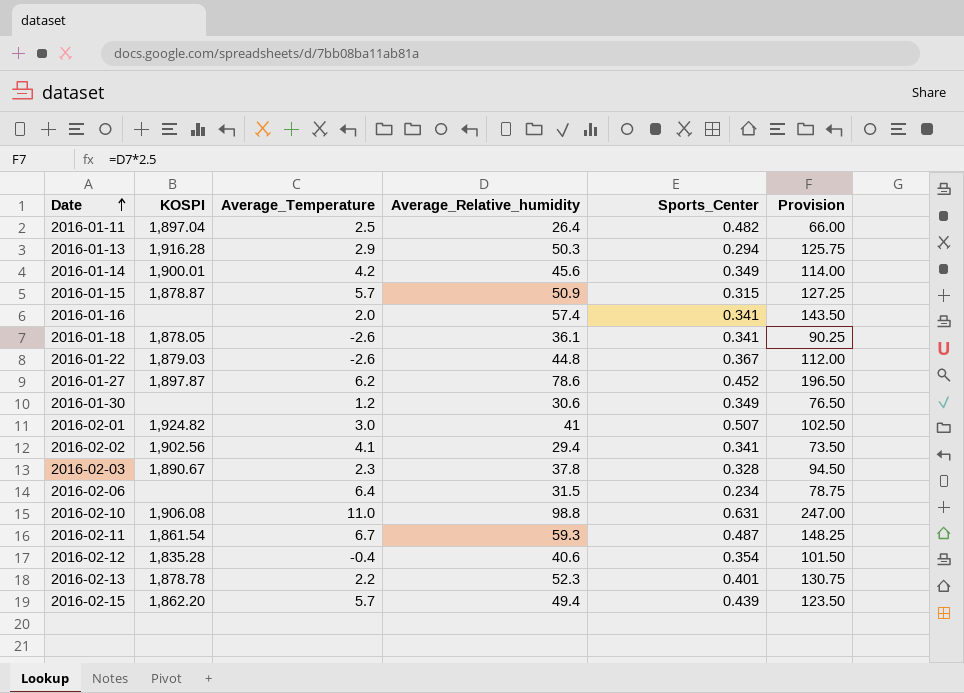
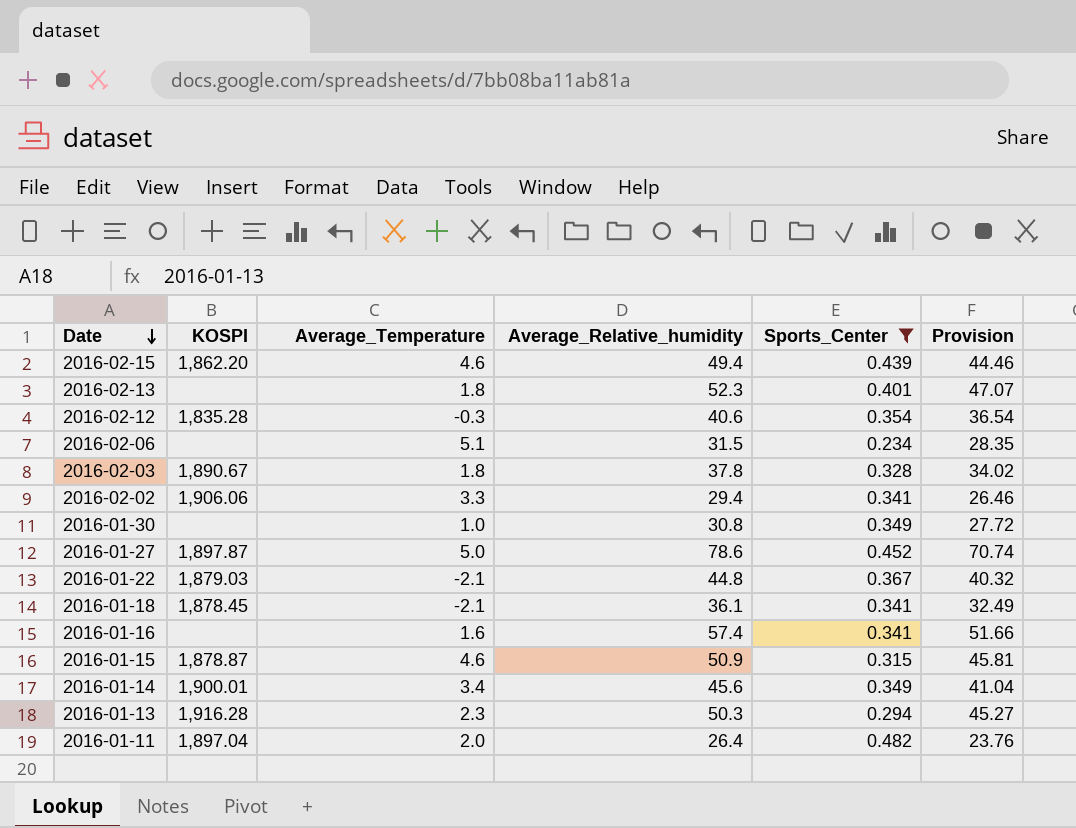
filter: none -> Sports_Center <= 0.482
row order: Date ascending -> Date descending
column Provision | formula: [Average_Relative_humidity] * 2.5 -> [Average_Relative_humidity] * 0.9
2016-02-15 | Average_Temperature: 5.7 -> 4.6
2016-02-13 | KOSPI: 1,878.78 -> none
2016-02-13 | Average_Temperature: 2.2 -> 1.8
2016-02-12 | Average_Temperature: -0.4 -> -0.3
2016-02-06 | Average_Temperature: 6.4 -> 5.1
2016-02-03 | Average_Temperature: 2.3 -> 1.8
2016-02-02 | KOSPI: 1,902.56 -> 1,906.06
2016-02-02 | Average_Temperature: 4.1 -> 3.3
2016-01-30 | Average_Temperature: 1.2 -> 1.0
2016-01-30 | Average_Relative_humidity: 30.6 -> 30.8
2016-01-27 | Average_Temperature: 6.2 -> 5.0
2016-01-22 | Average_Temperature: -2.6 -> -2.1
2016-01-18 | KOSPI: 1,878.05 -> 1,878.45
2016-01-18 | Average_Temperature: -2.6 -> -2.1
2016-01-16 | Average_Temperature: 2.0 -> 1.6
2016-01-15 | Average_Temperature: 5.7 -> 4.6
2016-01-14 | Average_Temperature: 4.2 -> 3.4
2016-01-13 | Average_Temperature: 2.9 -> 2.3
2016-01-11 | Average_Temperature: 2.5 -> 2.0

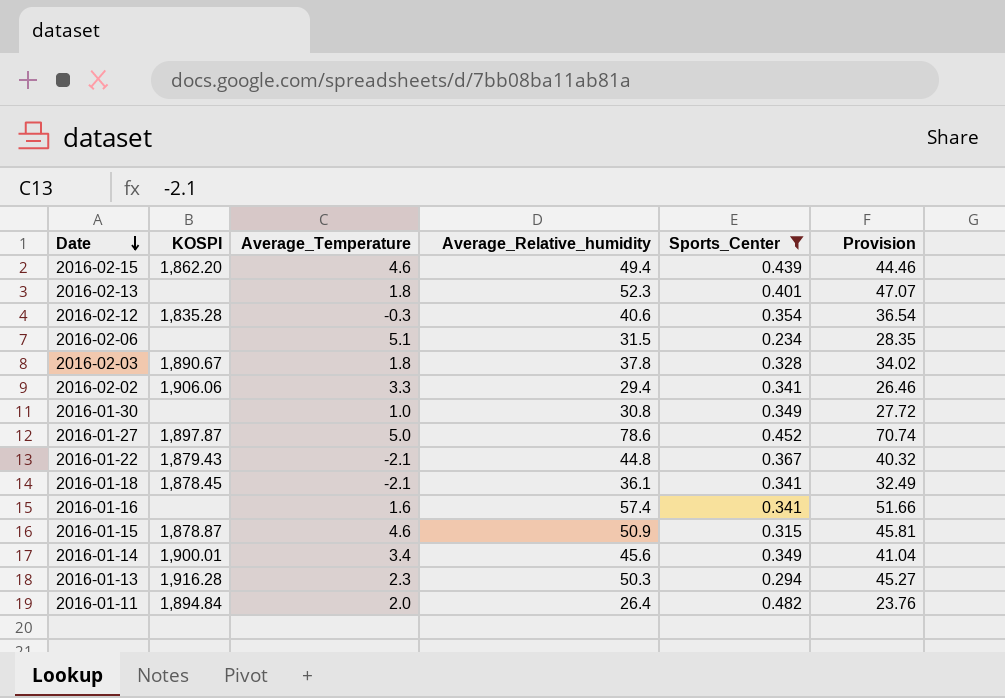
2016-01-22 | KOSPI: 1,879.03 -> 1,879.43
2016-01-11 | KOSPI: 1,897.04 -> 1,894.84

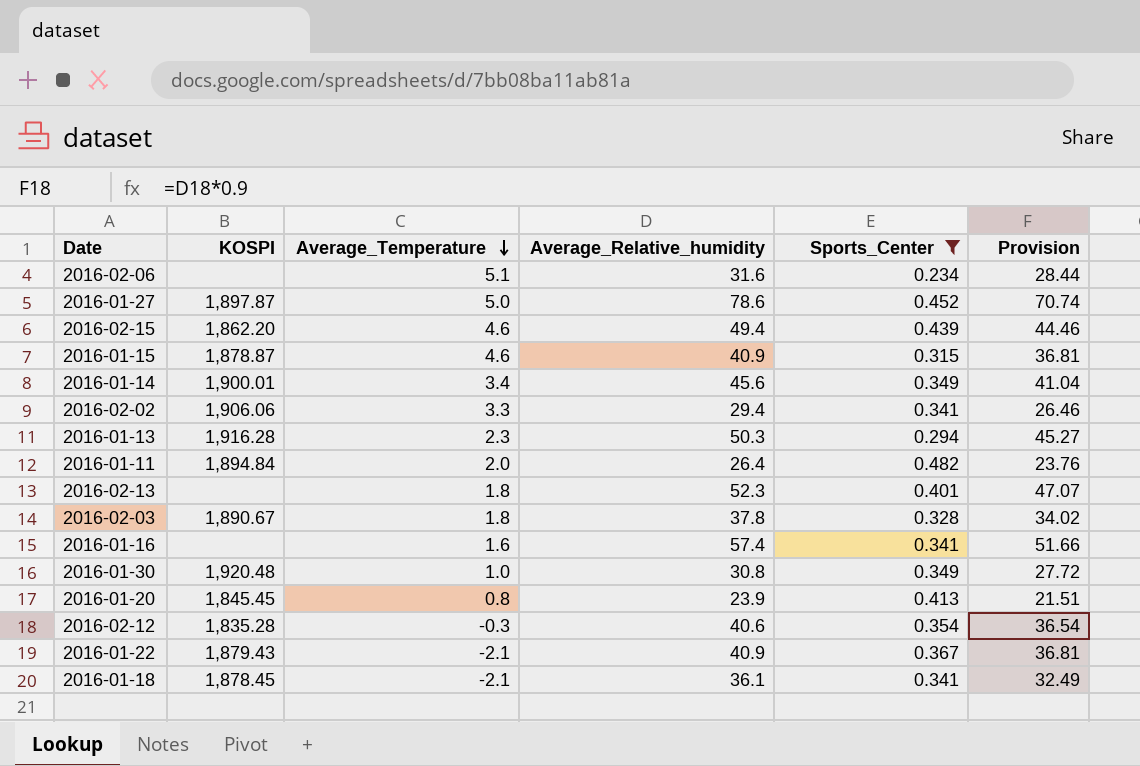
row order: Date descending -> Average_Temperature descending
2016-02-06 | Average_Relative_humidity: 31.5 -> 31.6
2016-02-06 | Provision: 28.35 -> 28.44
2016-01-15 | Average_Relative_humidity: 50.9 -> 40.9
2016-01-15 | Provision: 45.81 -> 36.81
2016-01-30 | KOSPI: none -> 1,920.48
row 2016-01-20: none -> 1,845.45 | 0.8 | 23.9 | 0.413 | 21.51
2016-01-22 | Average_Relative_humidity: 44.8 -> 40.9
2016-01-22 | Provision: 40.32 -> 36.81

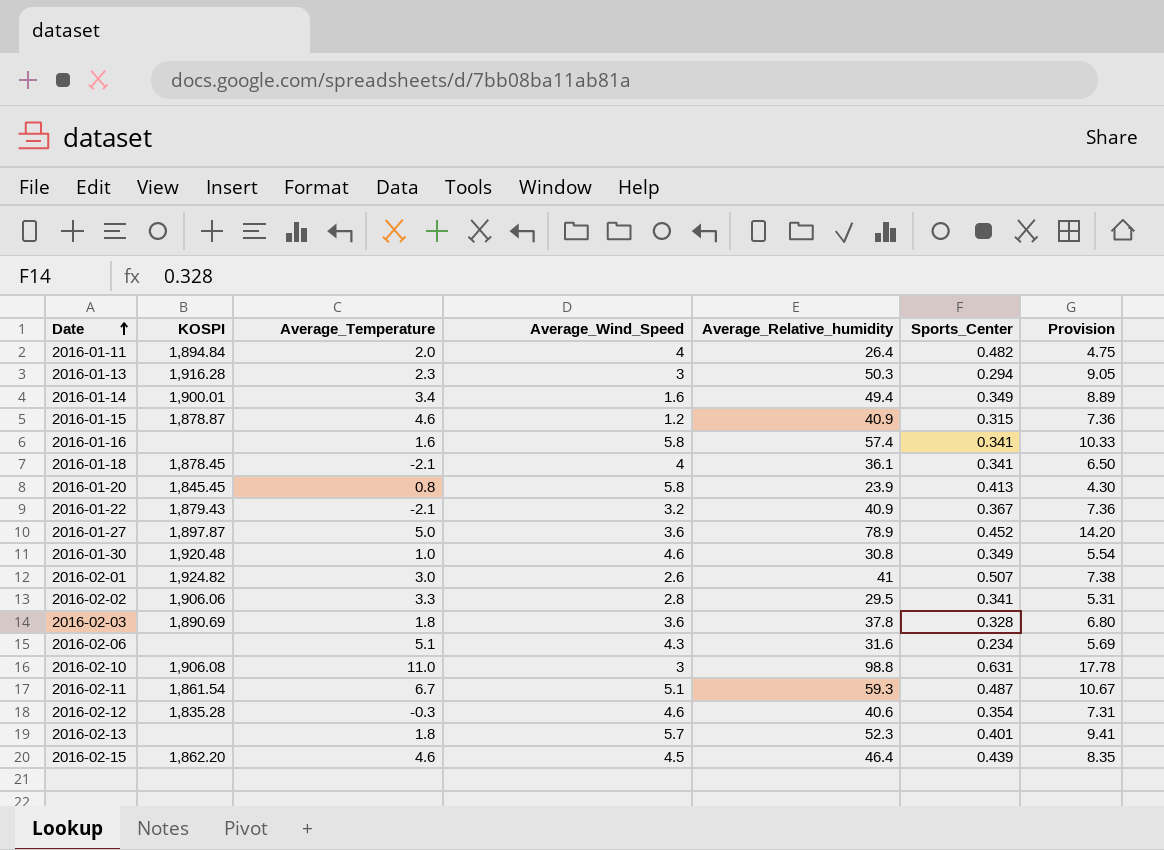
filter: Sports_Center <= 0.482 -> none
row order: Average_Temperature descending -> Date ascending
column Average_Wind_Speed | position: none -> 4
column Provision | formula: [Average_Relative_humidity] * 0.9 -> [Average_Relative_humidity] * 0.18
2016-01-14 | Average_Relative_humidity: 45.6 -> 49.4
2016-01-27 | Average_Relative_humidity: 78.6 -> 78.9
2016-02-02 | Average_Relative_humidity: 29.4 -> 29.5
2016-02-03 | KOSPI: 1,890.67 -> 1,890.69
2016-02-15 | Average_Relative_humidity: 49.4 -> 46.4

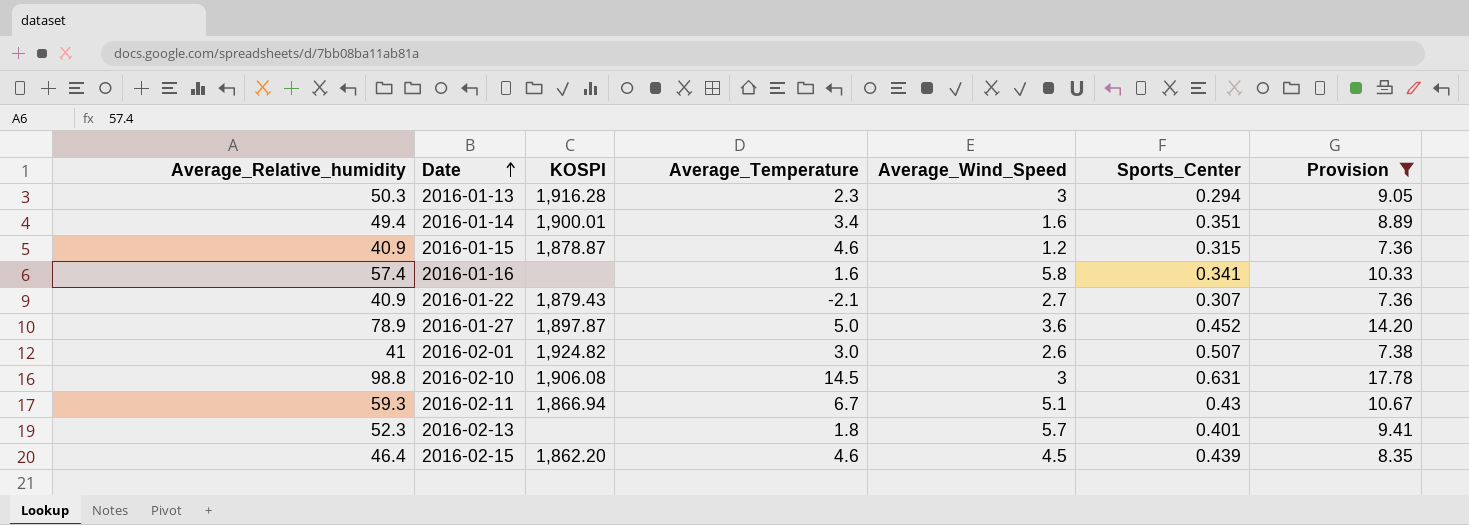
filter: none -> Provision >= 7.36
column Average_Relative_humidity | position: 5 -> 1
2016-01-14 | Sports_Center: 0.349 -> 0.351
2016-01-22 | Average_Wind_Speed: 3.2 -> 2.7
2016-01-22 | Sports_Center: 0.367 -> 0.307
2016-02-10 | Average_Temperature: 11.0 -> 14.5
2016-02-11 | KOSPI: 1,861.54 -> 1,866.94
2016-02-11 | Sports_Center: 0.487 -> 0.43

